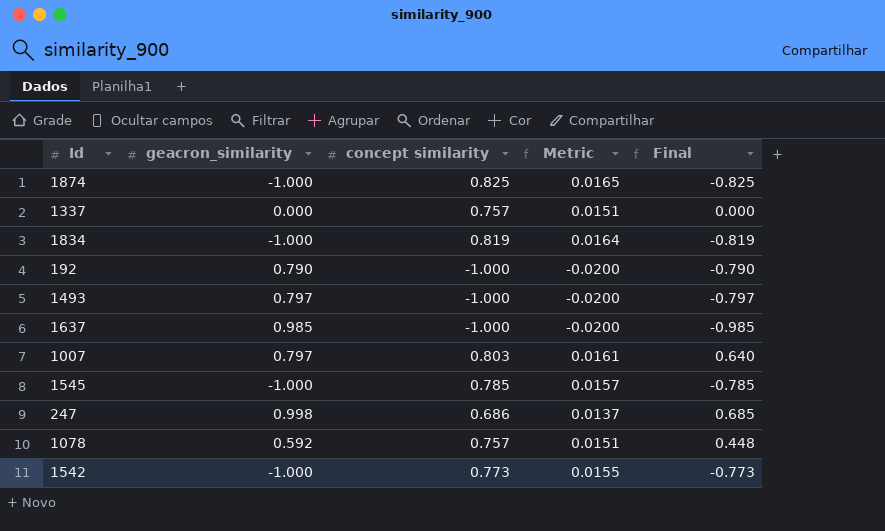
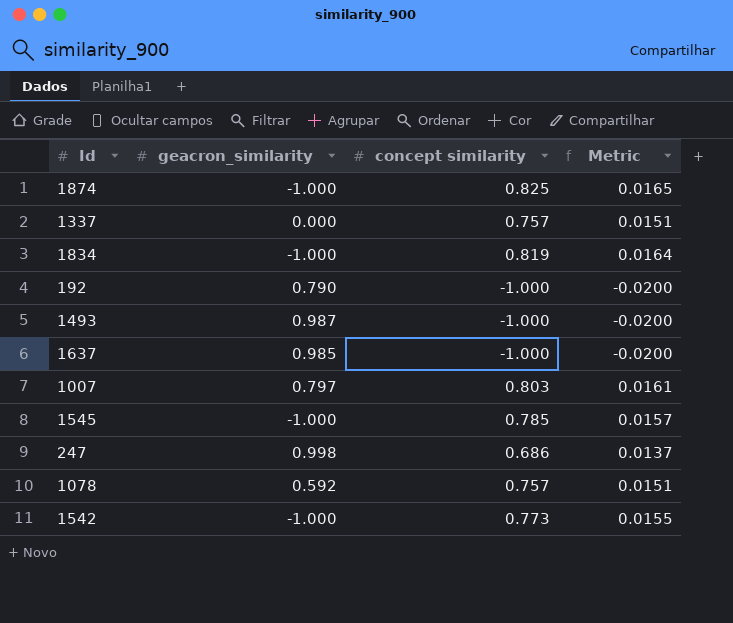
column Final | formula: [geacron_similarity] * [concept similarity] -> none
1493 | geacron_similarity: 0.797 -> 0.987

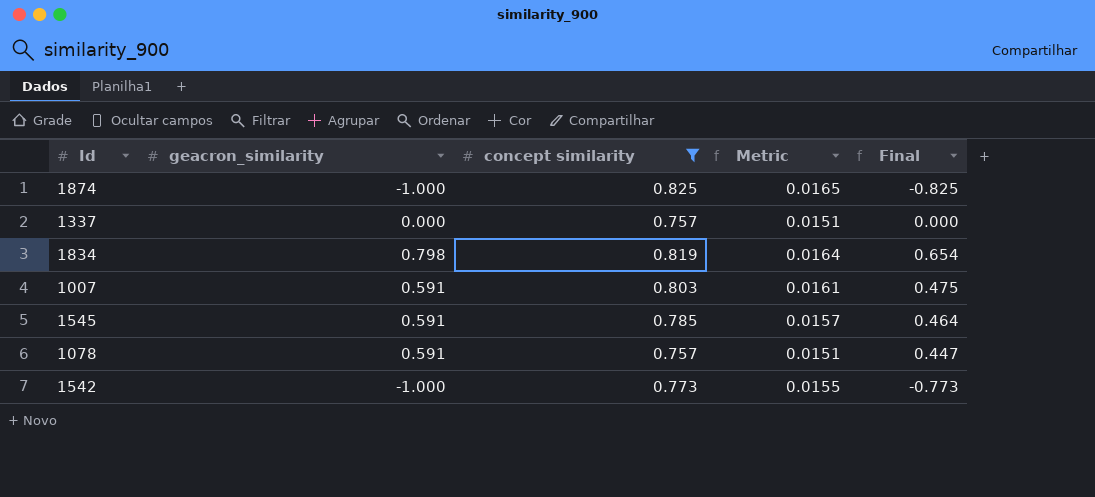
filter: none -> concept similarity >= 0.757
column Final | formula: none -> [geacron_similarity] * [concept similarity]
1834 | geacron_similarity: -1.000 -> 0.798
1007 | geacron_similarity: 0.797 -> 0.591
1545 | geacron_similarity: -1.000 -> 0.591
1078 | geacron_similarity: 0.592 -> 0.591

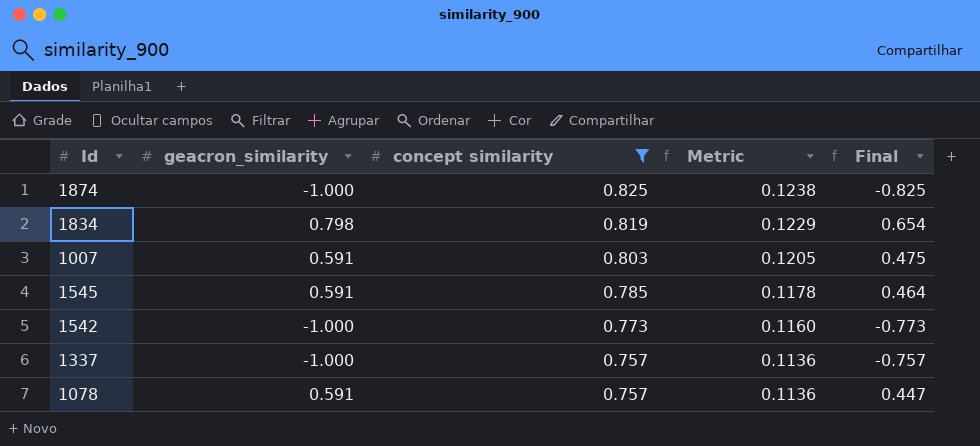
row order: none -> concept similarity descending
column Metric | formula: [concept similarity] * 0.02 -> [concept similarity] * 0.15
1337 | geacron_similarity: 0.000 -> -1.000
1337 | Final: 0.000 -> -0.757

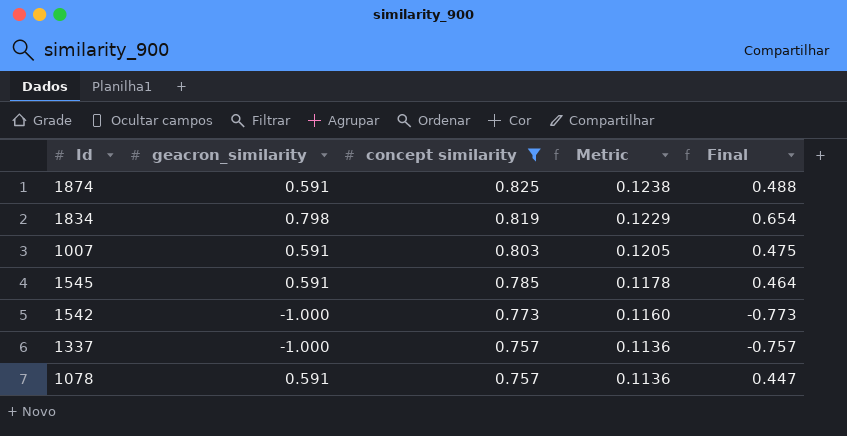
1874 | geacron_similarity: -1.000 -> 0.591
1874 | Final: -0.825 -> 0.488

